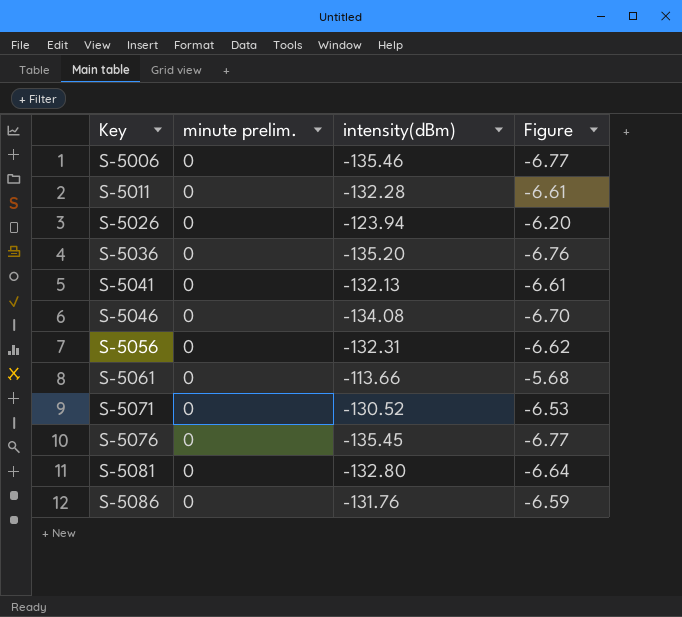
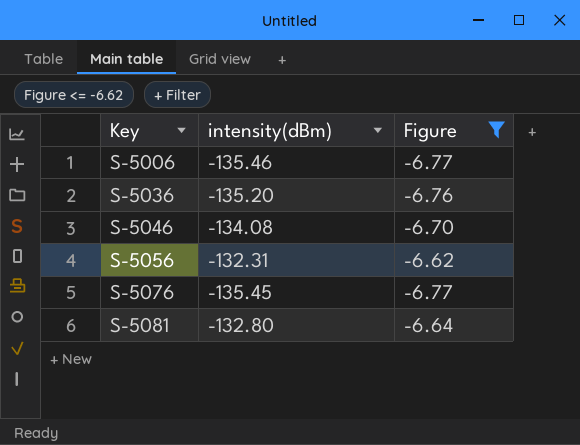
filter: none -> Figure <= -6.62
column minute prelim. | position: 2 -> none

